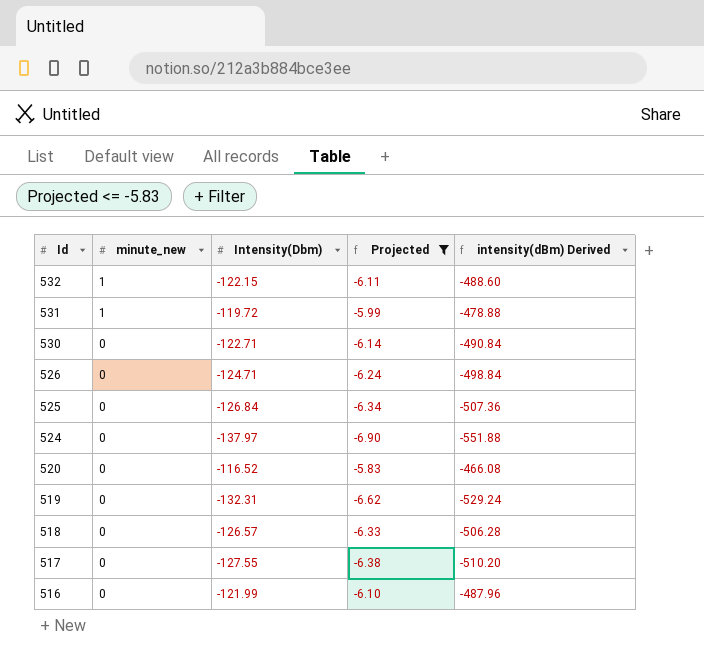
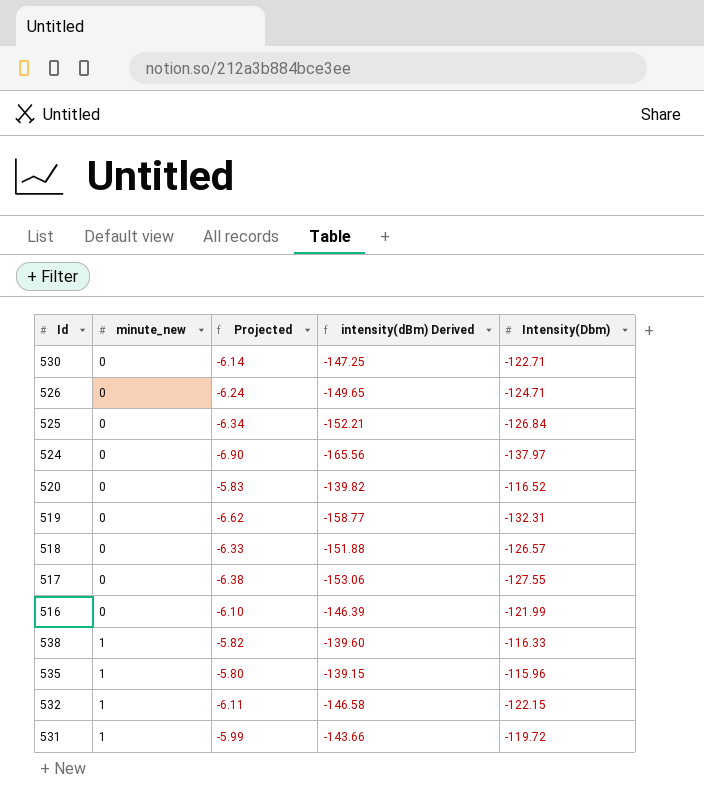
filter: Projected <= -5.83 -> none
row order: Id descending -> minute_new ascending
column intensity(dBm) Derived | formula: [Intensity(Dbm)] * 4 -> [Intensity(Dbm)] * 1.2
column Intensity(Dbm) | position: 3 -> 5

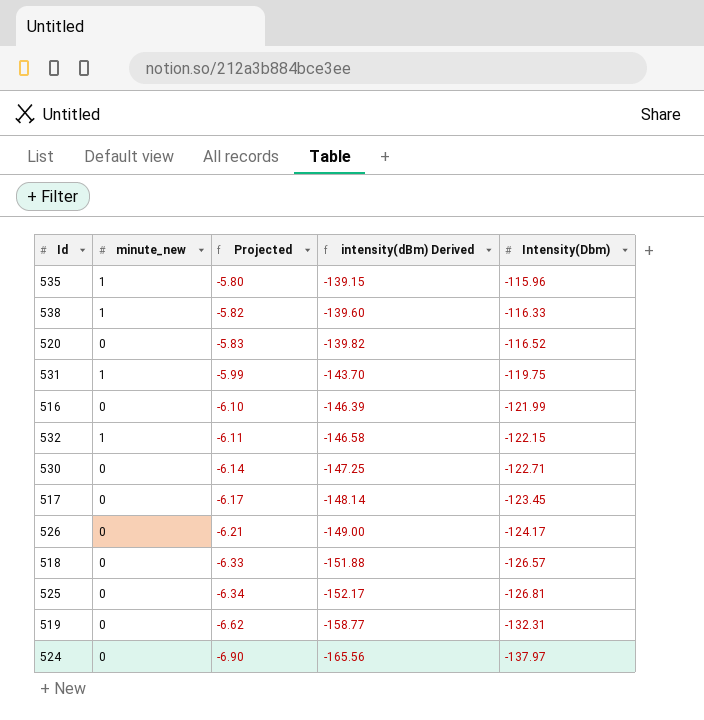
row order: minute_new ascending -> Projected descending
531 | intensity(dBm) Derived: -143.66 -> -143.70
531 | Intensity(Dbm): -119.72 -> -119.75
517 | Projected: -6.38 -> -6.17
517 | intensity(dBm) Derived: -153.06 -> -148.14
517 | Intensity(Dbm): -127.55 -> -123.45
526 | Projected: -6.24 -> -6.21
526 | intensity(dBm) Derived: -149.65 -> -149.00
526 | Intensity(Dbm): -124.71 -> -124.17
525 | intensity(dBm) Derived: -152.21 -> -152.17
525 | Intensity(Dbm): -126.84 -> -126.81

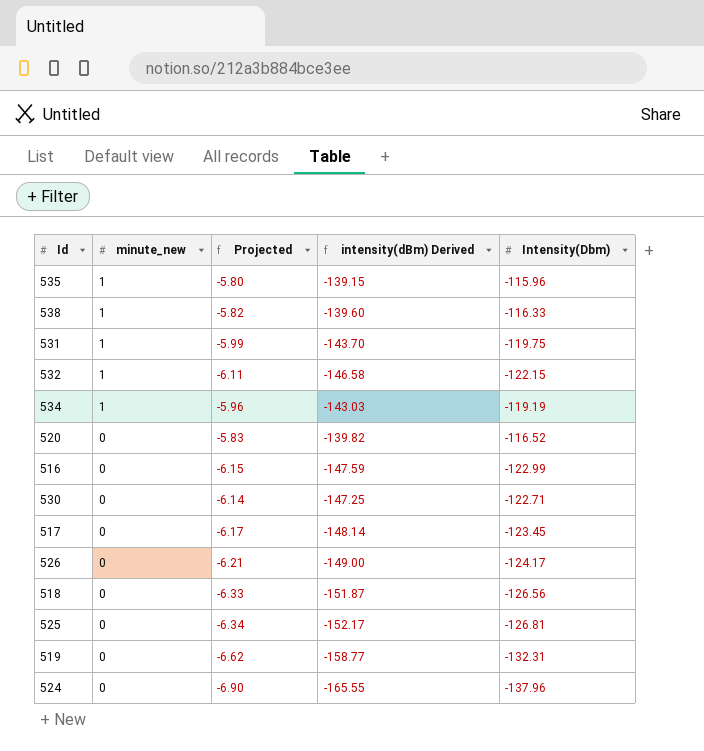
row order: Projected descending -> minute_new descending
row 534: none -> 1 | -5.96 | -143.03 | -119.19
516 | Projected: -6.10 -> -6.15
516 | intensity(dBm) Derived: -146.39 -> -147.59
516 | Intensity(Dbm): -121.99 -> -122.99
518 | intensity(dBm) Derived: -151.88 -> -151.87
518 | Intensity(Dbm): -126.57 -> -126.56
524 | intensity(dBm) Derived: -165.56 -> -165.55
524 | Intensity(Dbm): -137.97 -> -137.96

